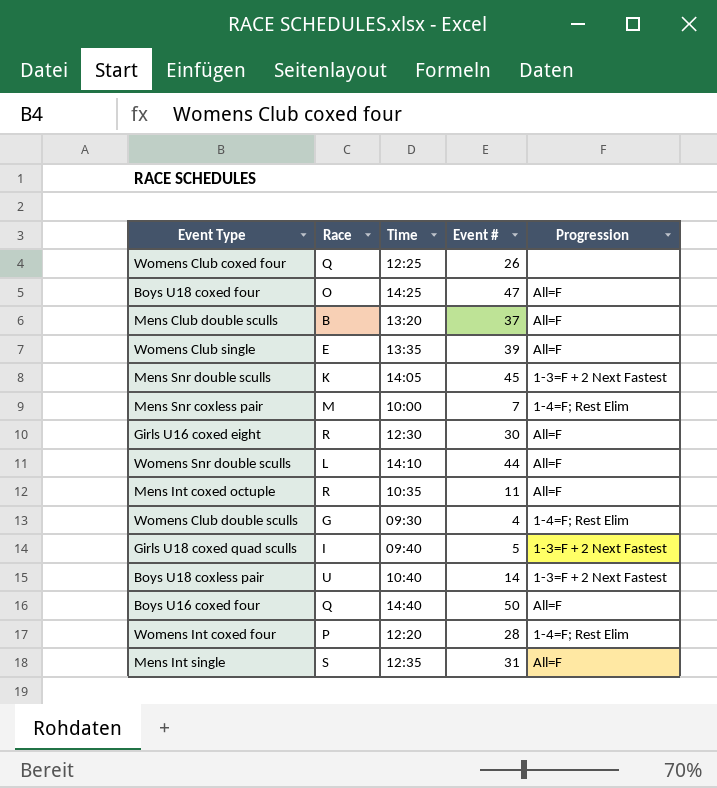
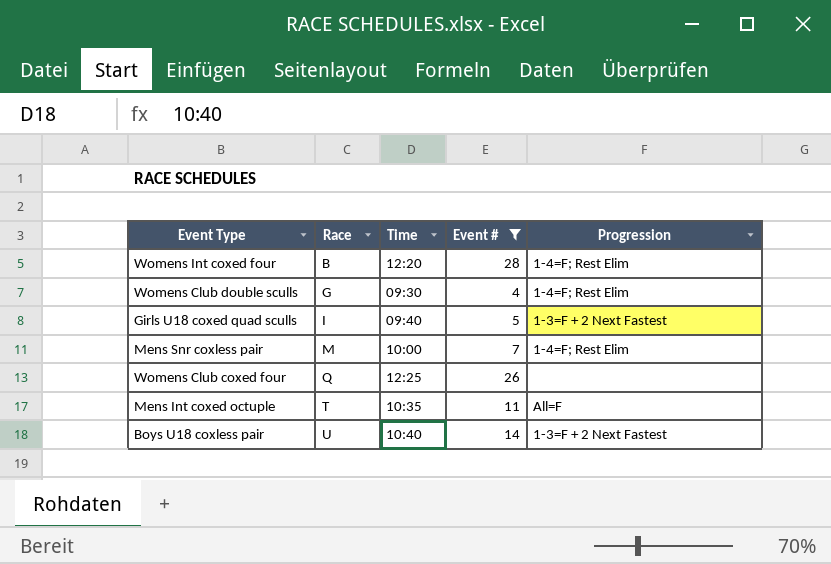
filter: none -> Event # <= 28
row order: none -> Race ascending
Womens Int coxed four | Race: P -> B
Mens Int coxed octuple | Race: R -> T

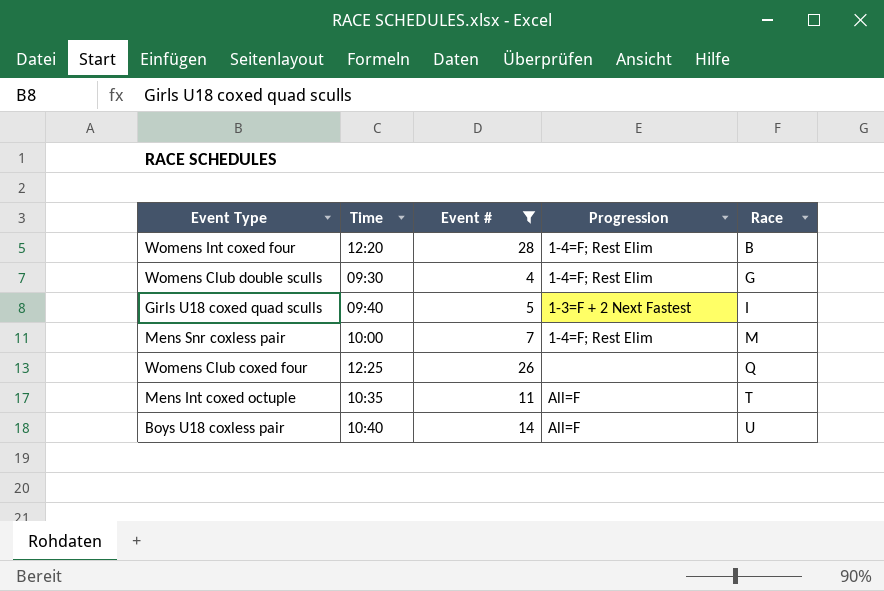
column Race | position: 2 -> 5
Boys U18 coxless pair | Progression: 1-3=F + 2 Next Fastest -> All=F

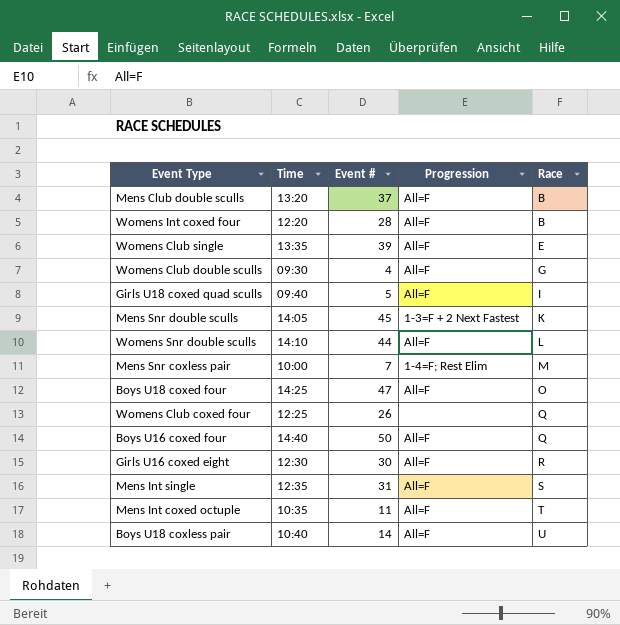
filter: Event # <= 28 -> none
Womens Int coxed four | Progression: 1-4=F; Rest Elim -> All=F
Womens Club double sculls | Progression: 1-4=F; Rest Elim -> All=F
Girls U18 coxed quad sculls | Progression: 1-3=F + 2 Next Fastest -> All=F

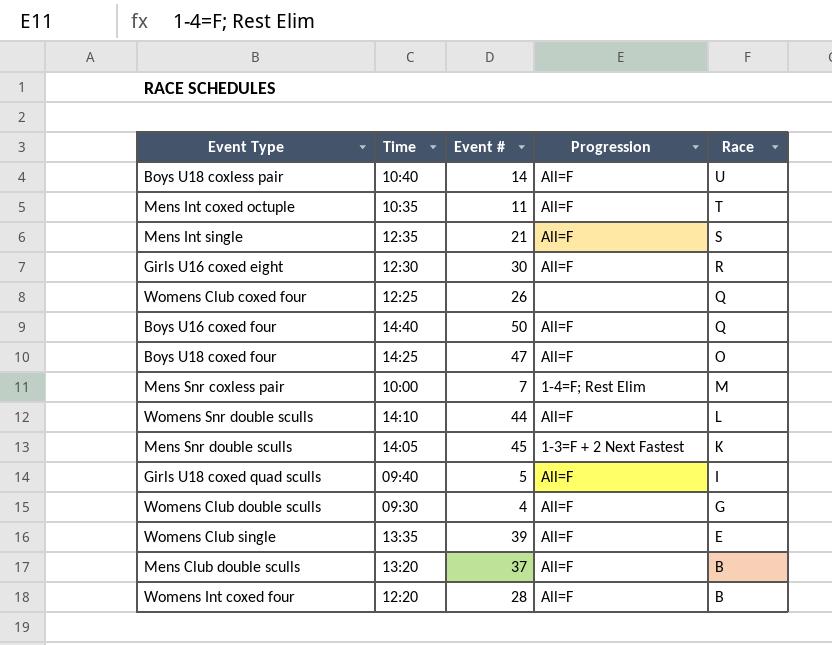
row order: Race ascending -> Race descending
Mens Int single | Event #: 31 -> 21

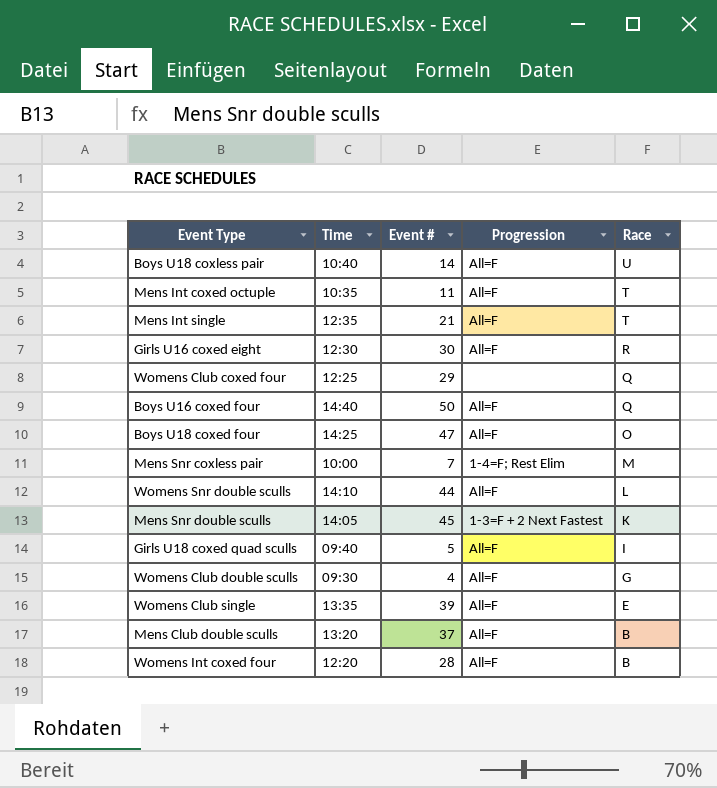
Mens Int single | Race: S -> T
Womens Club coxed four | Event #: 26 -> 29

